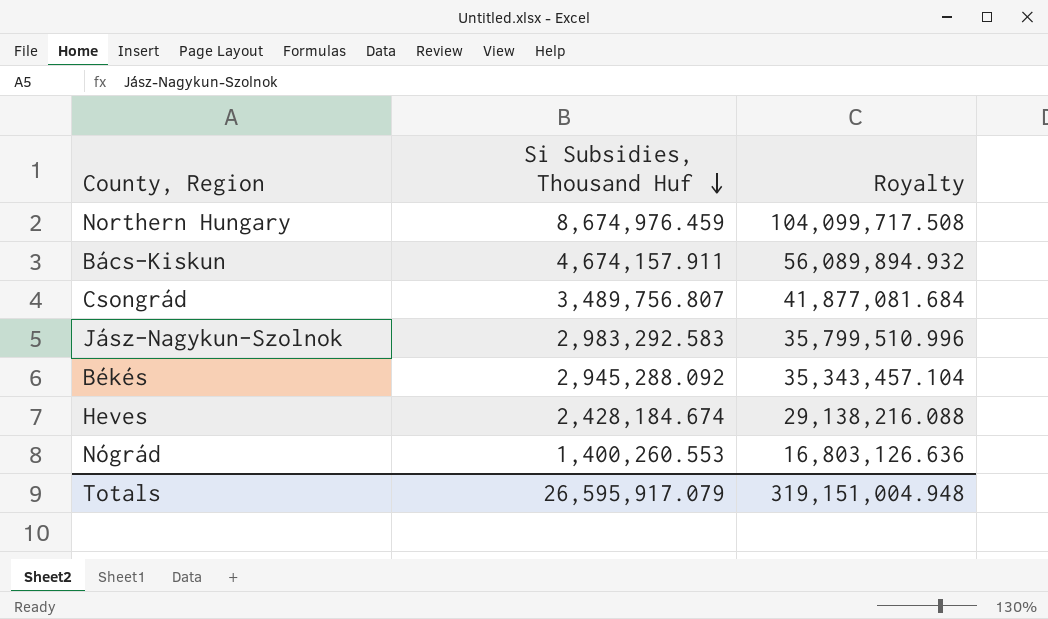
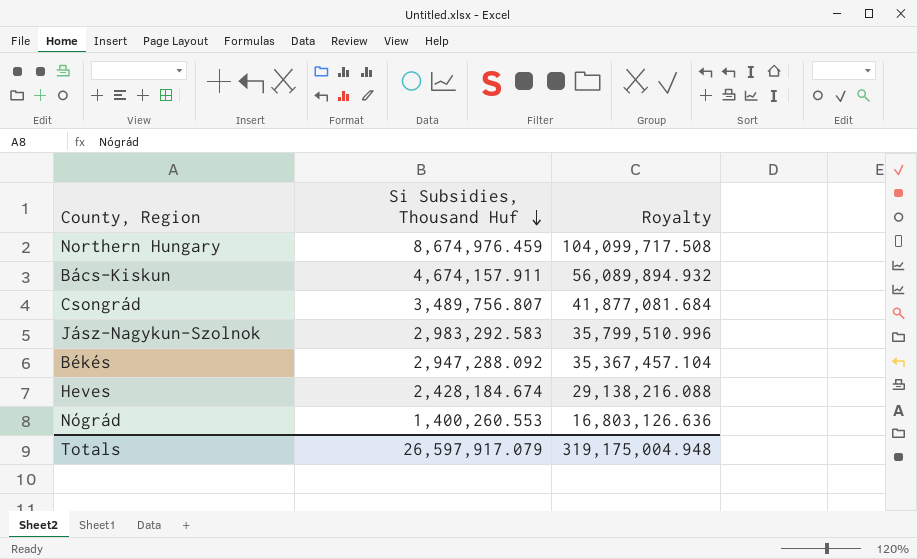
Békés | Si Subsidies, Thousand Huf: 2,945,288.092 -> 2,947,288.092
Békés | Royalty: 35,343,457.104 -> 35,367,457.104
Totals | Si Subsidies, Thousand Huf: 26,595,917.079 -> 26,597,917.079
Totals | Royalty: 319,151,004.948 -> 319,175,004.948

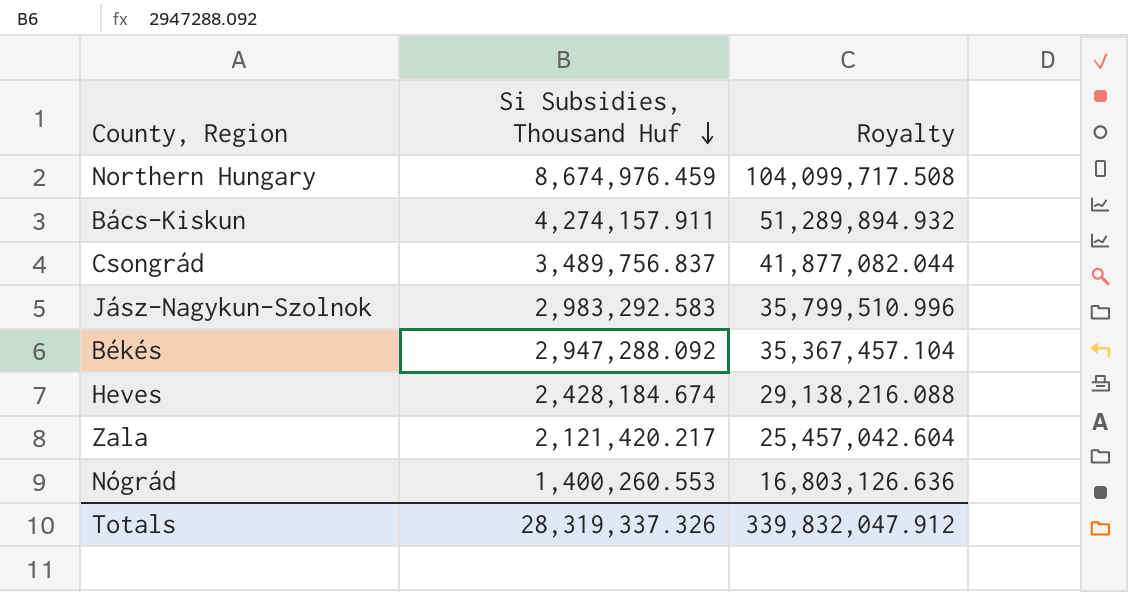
Bács-Kiskun | Si Subsidies, Thousand Huf: 4,674,157.911 -> 4,274,157.911
Bács-Kiskun | Royalty: 56,089,894.932 -> 51,289,894.932
Csongrád | Si Subsidies, Thousand Huf: 3,489,756.807 -> 3,489,756.837
Csongrád | Royalty: 41,877,081.684 -> 41,877,082.044
row Zala: none -> 2,121,420.217 | 25,457,042.604
Totals | Si Subsidies, Thousand Huf: 26,597,917.079 -> 28,319,337.326
Totals | Royalty: 319,175,004.948 -> 339,832,047.912

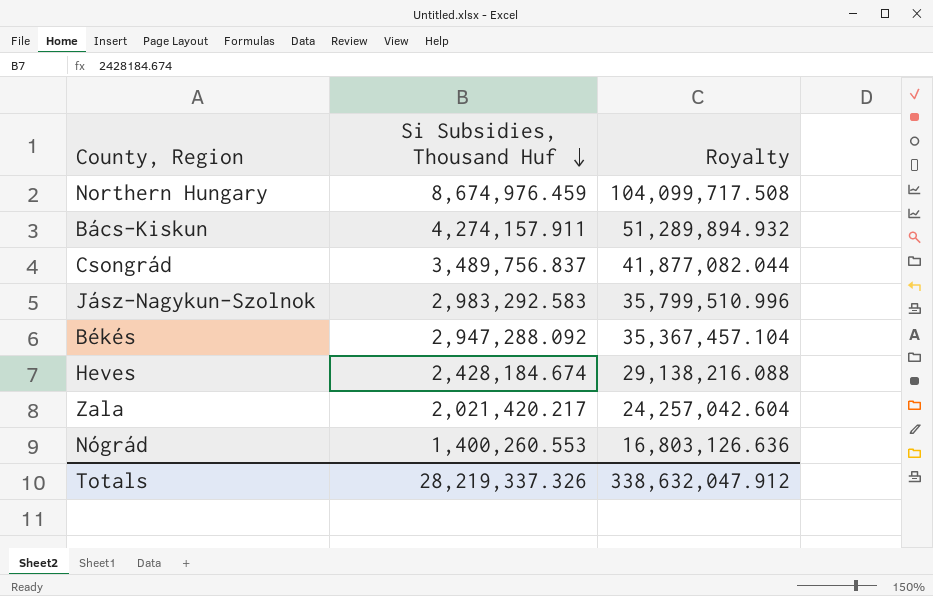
Zala | Si Subsidies, Thousand Huf: 2,121,420.217 -> 2,021,420.217
Zala | Royalty: 25,457,042.604 -> 24,257,042.604
Totals | Si Subsidies, Thousand Huf: 28,319,337.326 -> 28,219,337.326
Totals | Royalty: 339,832,047.912 -> 338,632,047.912

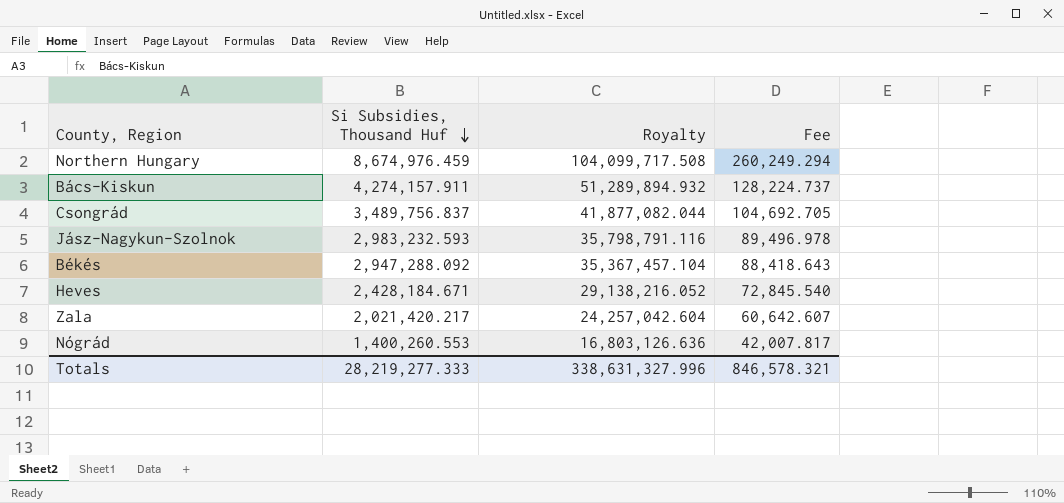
column Fee | formula: none -> [Si Subsidies, Thousand Huf] * 0.03
Jász-Nagykun-Szolnok | Si Subsidies, Thousand Huf: 2,983,292.583 -> 2,983,232.593
Jász-Nagykun-Szolnok | Royalty: 35,799,510.996 -> 35,798,791.116
Heves | Si Subsidies, Thousand Huf: 2,428,184.674 -> 2,428,184.671
Heves | Royalty: 29,138,216.088 -> 29,138,216.052
Totals | Si Subsidies, Thousand Huf: 28,219,337.326 -> 28,219,277.333
Totals | Royalty: 338,632,047.912 -> 338,631,327.996

